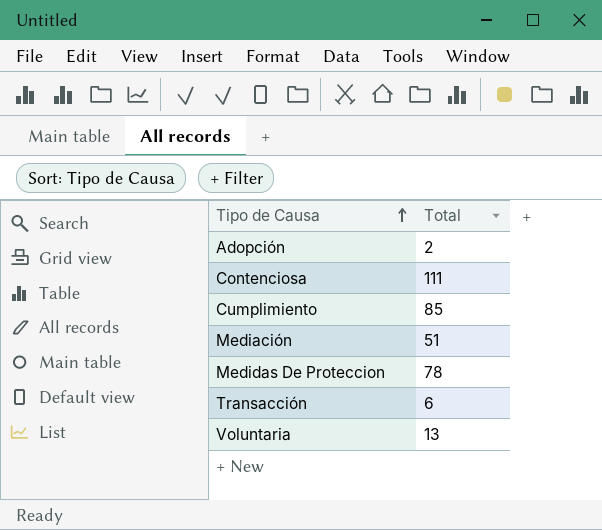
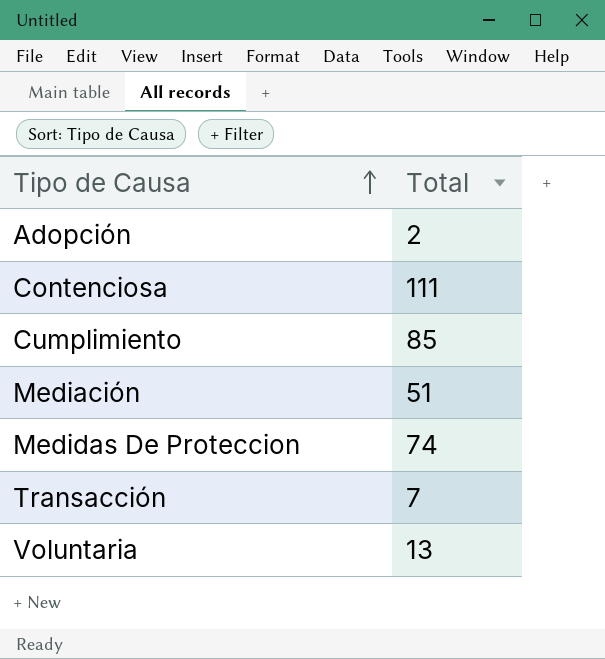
Medidas De Proteccion | Total: 78 -> 74
Transacción | Total: 6 -> 7

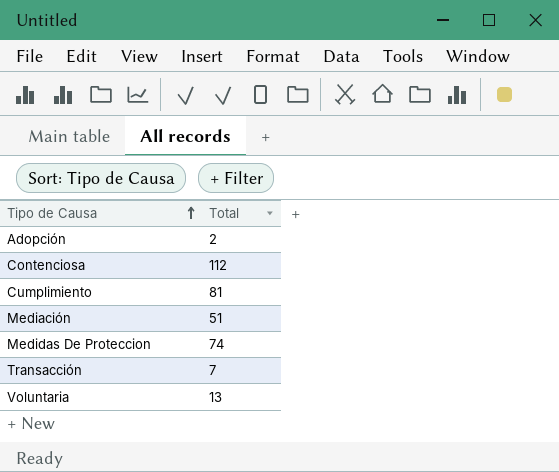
Contenciosa | Total: 111 -> 112
Cumplimiento | Total: 85 -> 81

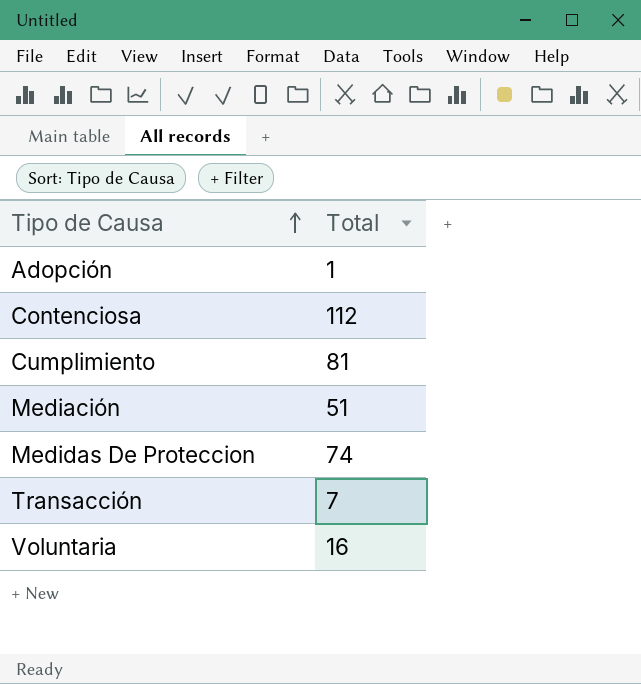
Adopción | Total: 2 -> 1
Voluntaria | Total: 13 -> 16

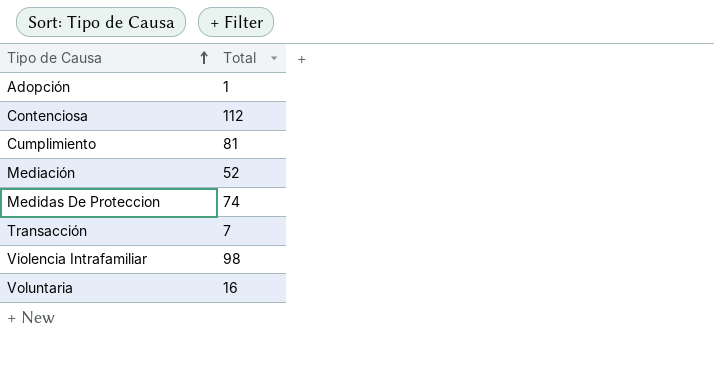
Mediación | Total: 51 -> 52
row Violencia Intrafamiliar: none -> 98

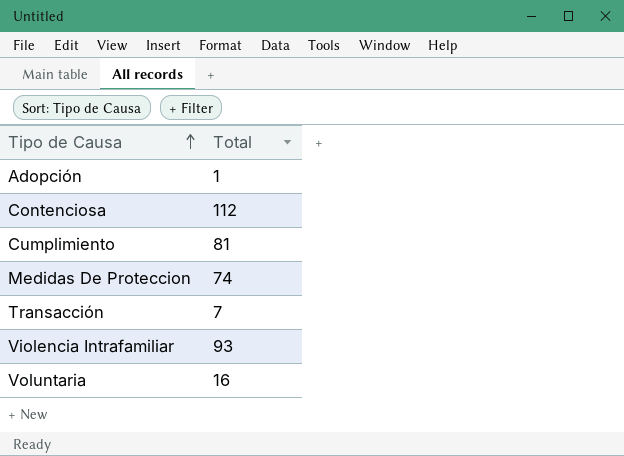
row Mediación: 52 -> none
Violencia Intrafamiliar | Total: 98 -> 93

